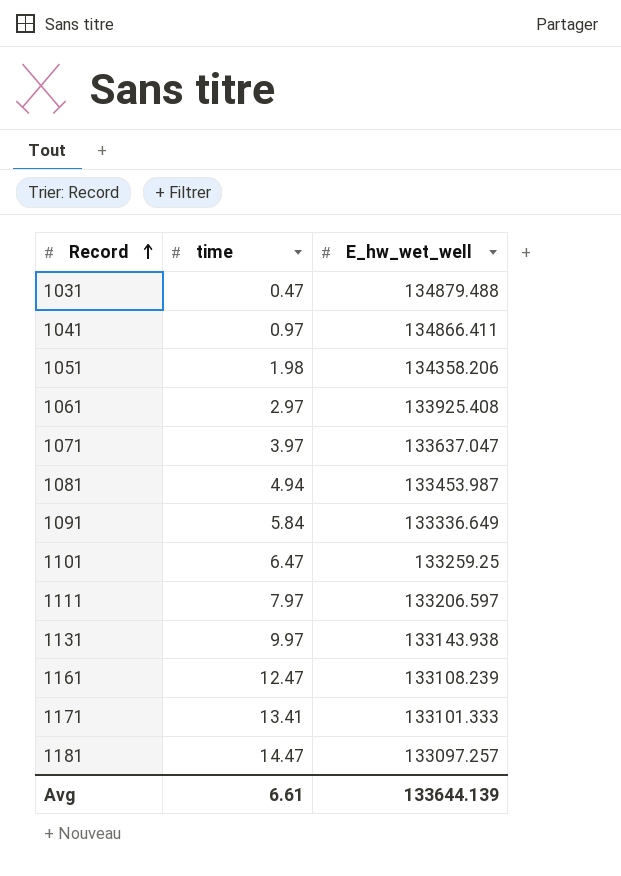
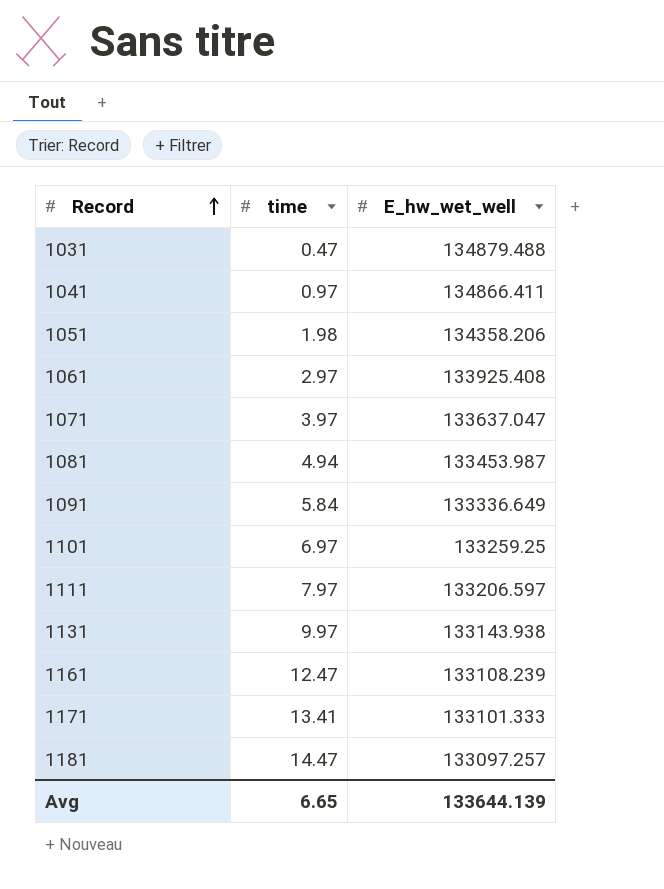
1101 | time: 6.47 -> 6.97
Avg | time: 6.61 -> 6.65

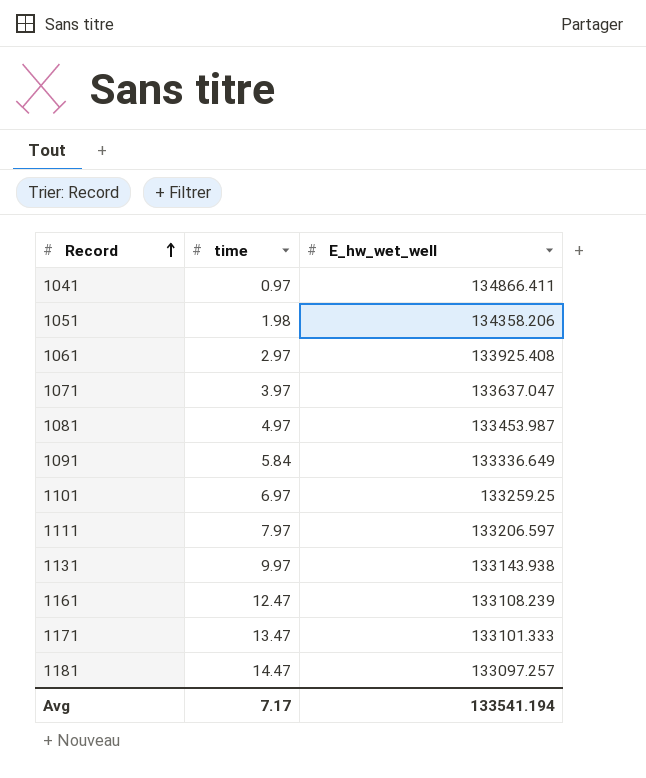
row 1031: 0.47 | 134879.488 -> none
1081 | time: 4.94 -> 4.97
1171 | time: 13.41 -> 13.47
Avg | time: 6.65 -> 7.17
Avg | E_hw_wet_well: 133644.139 -> 133541.194

